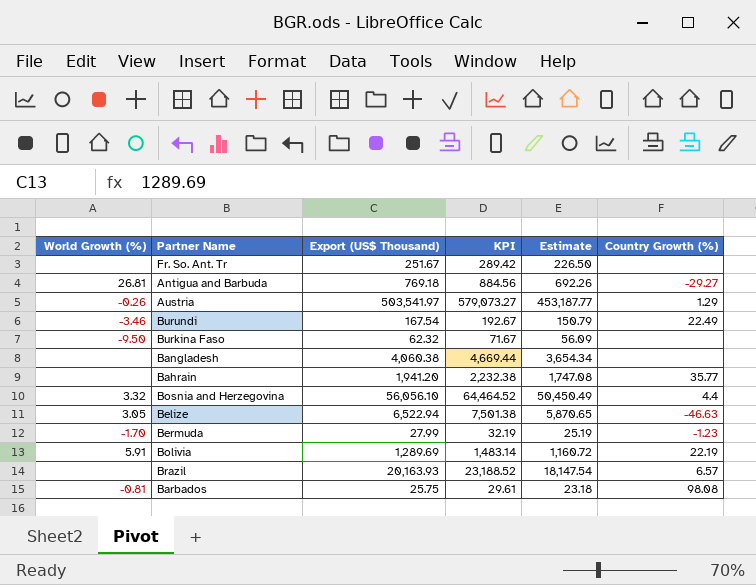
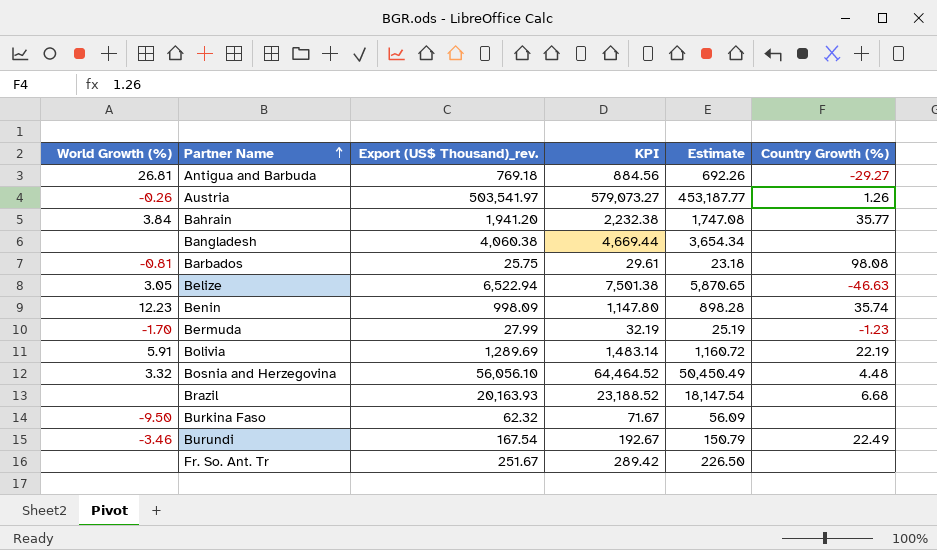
row order: none -> Partner Name ascending
column name: Export (US$ Thousand) -> Export (US$ Thousand)_rev.
Austria | Country Growth (%): 1.29 -> 1.26
Bahrain | World Growth (%): none -> 3.84
row Benin: none -> 12.23 | 998.09 | 1,147.80 | 898.28 | 35.74
Bosnia and Herzegovina | Country Growth (%): 4.4 -> 4.48
Brazil | Country Growth (%): 6.57 -> 6.68

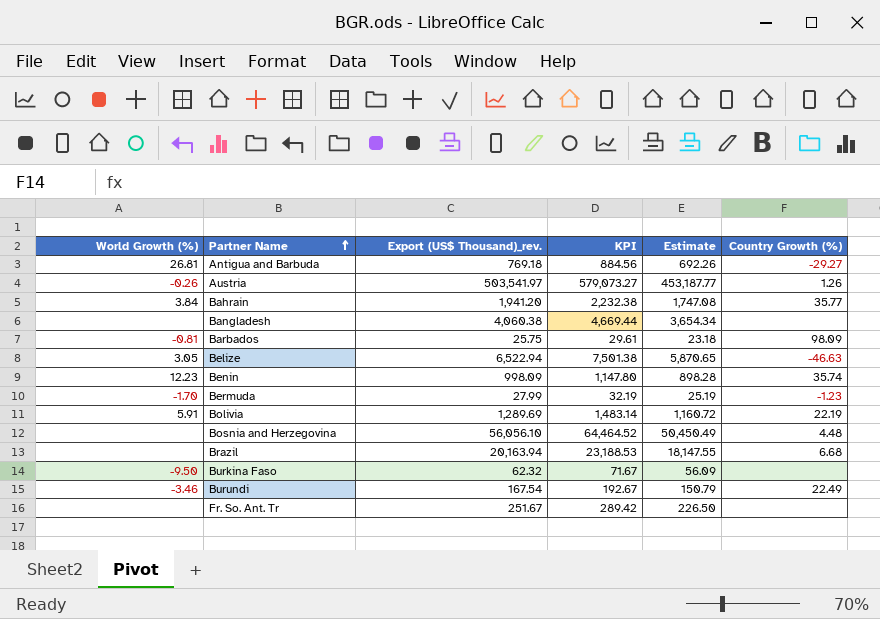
Barbados | Country Growth (%): 98.08 -> 98.09
Bosnia and Herzegovina | World Growth (%): 3.32 -> none
Brazil | Export (US$ Thousand)_rev.: 20,163.93 -> 20,163.94
Brazil | KPI: 23,188.52 -> 23,188.53
Brazil | Estimate: 18,147.54 -> 18,147.55

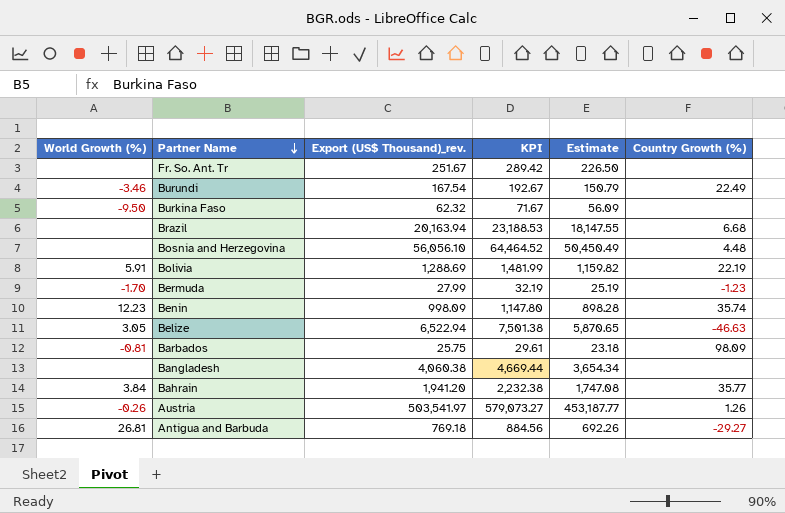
row order: Partner Name ascending -> Partner Name descending
Bolivia | Export (US$ Thousand)_rev.: 1,289.69 -> 1,288.69
Bolivia | KPI: 1,483.14 -> 1,481.99
Bolivia | Estimate: 1,160.72 -> 1,159.82

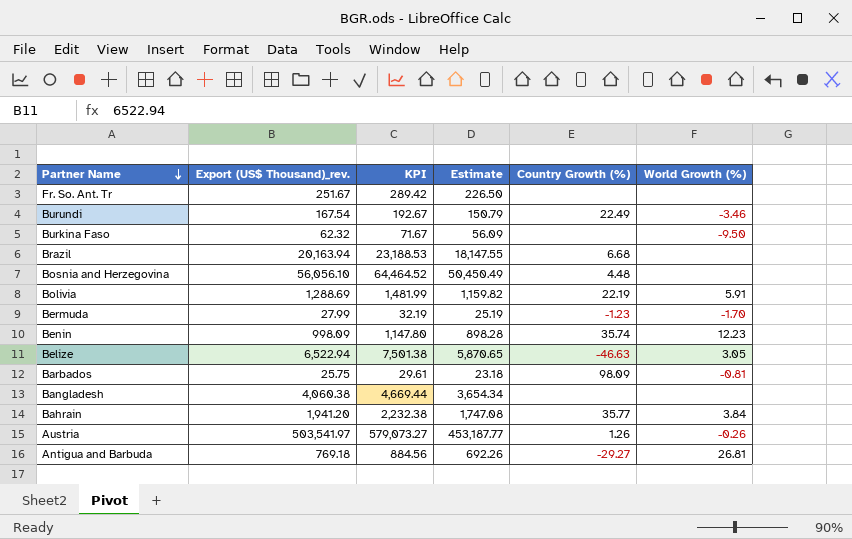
column World Growth (%) | position: 1 -> 6

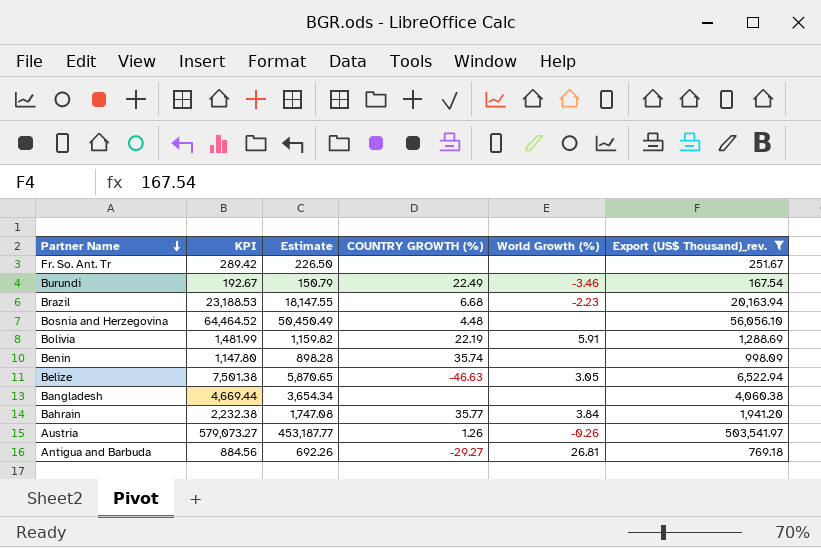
filter: none -> Export (US$ Thousand)_rev. >= 167.54
column name: Country Growth (%) -> COUNTRY GROWTH (%)
column Export (US$ Thousand)_rev. | position: 2 -> 6
Brazil | World Growth (%): none -> -2.23
Benin | World Growth (%): 12.23 -> none

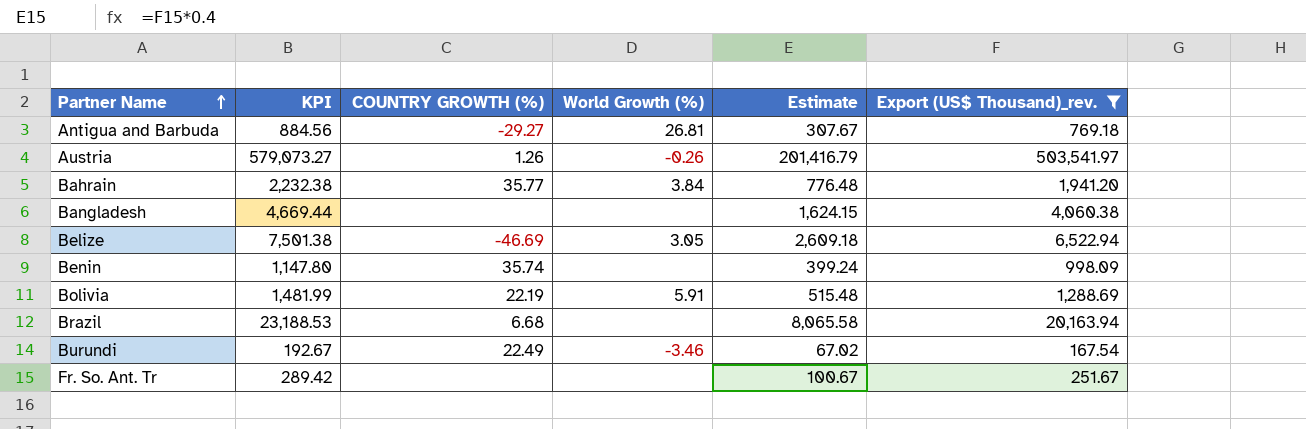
row order: Partner Name descending -> Partner Name ascending
column Estimate | formula: [Export (US$ Thousand)_rev.] * 0.9 -> [Export (US$ Thousand)_rev.] * 0.4
column Estimate | position: 3 -> 5
row Bosnia and Herzegovina: 64,464.52 | 50,450.49 | 4.48 | none | 56,056.10 -> none
Belize | COUNTRY GROWTH (%): -46.63 -> -46.69
Brazil | World Growth (%): -2.23 -> none

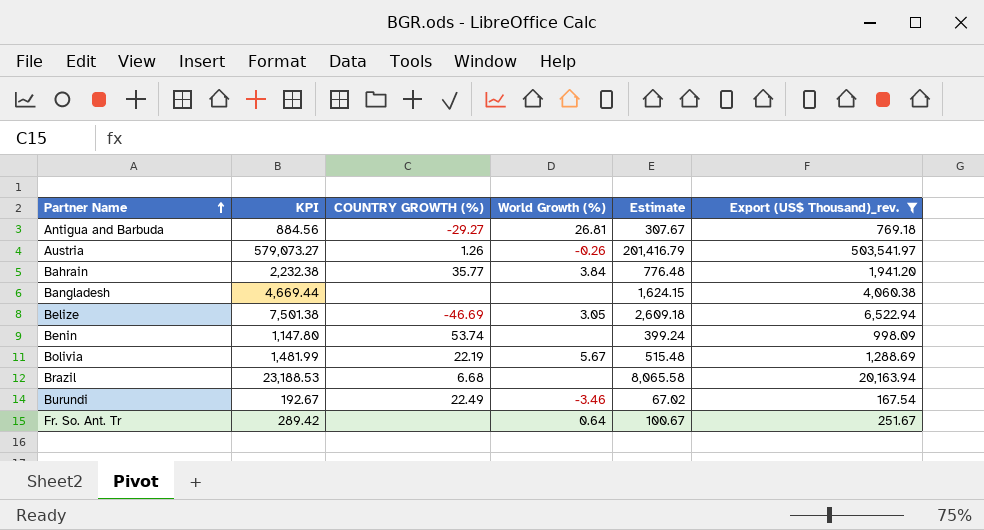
Benin | COUNTRY GROWTH (%): 35.74 -> 53.74
Bolivia | World Growth (%): 5.91 -> 5.67
Fr. So. Ant. Tr | World Growth (%): none -> 0.64

